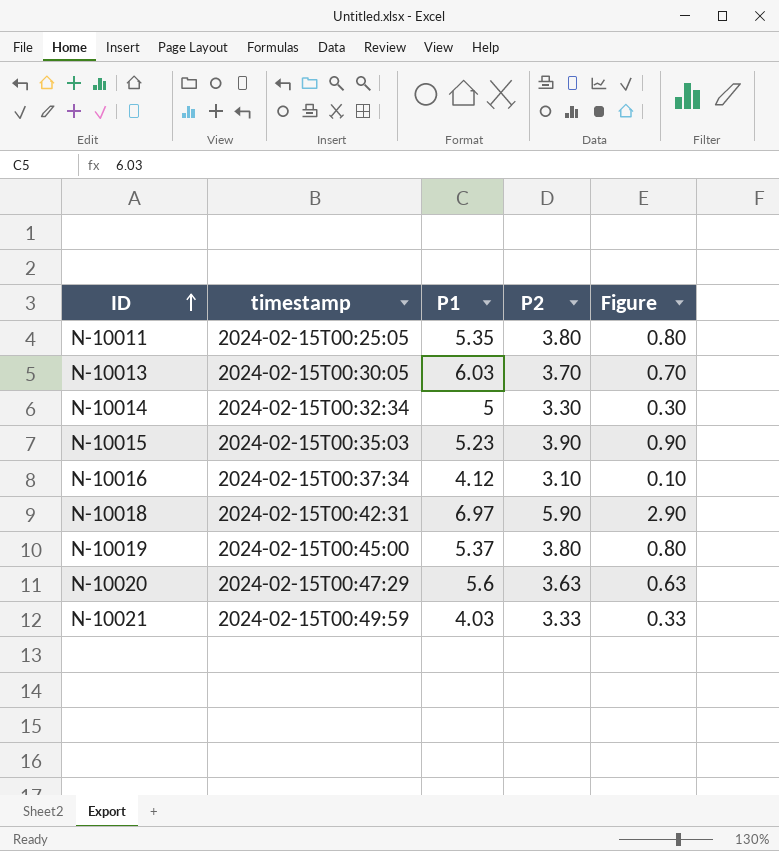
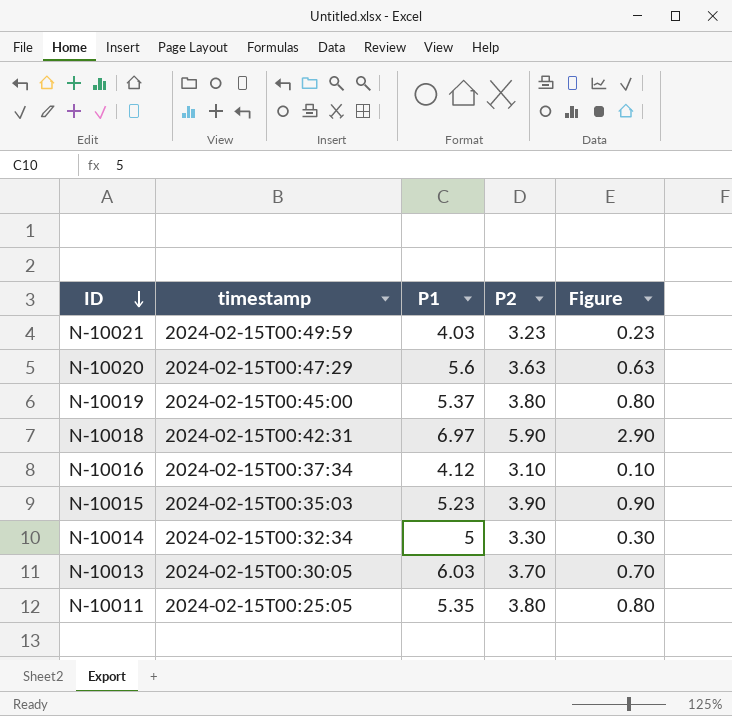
row order: ID ascending -> ID descending
N-10021 | P2: 3.33 -> 3.23
N-10021 | Figure: 0.33 -> 0.23

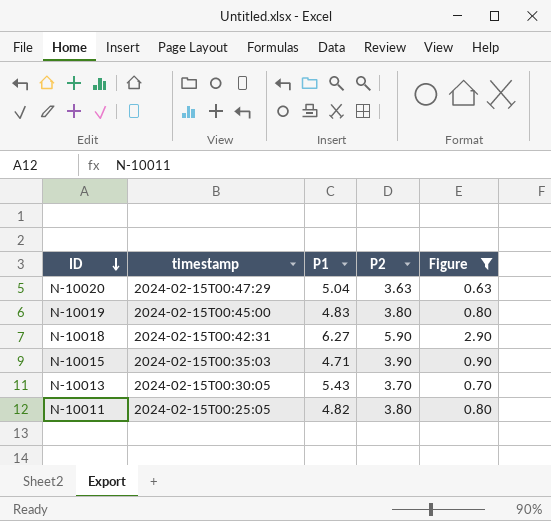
filter: none -> Figure >= 0.63
N-10020 | P1: 5.6 -> 5.04
N-10019 | P1: 5.37 -> 4.83
N-10018 | P1: 6.97 -> 6.27
N-10015 | P1: 5.23 -> 4.71
N-10013 | P1: 6.03 -> 5.43
N-10011 | P1: 5.35 -> 4.82

